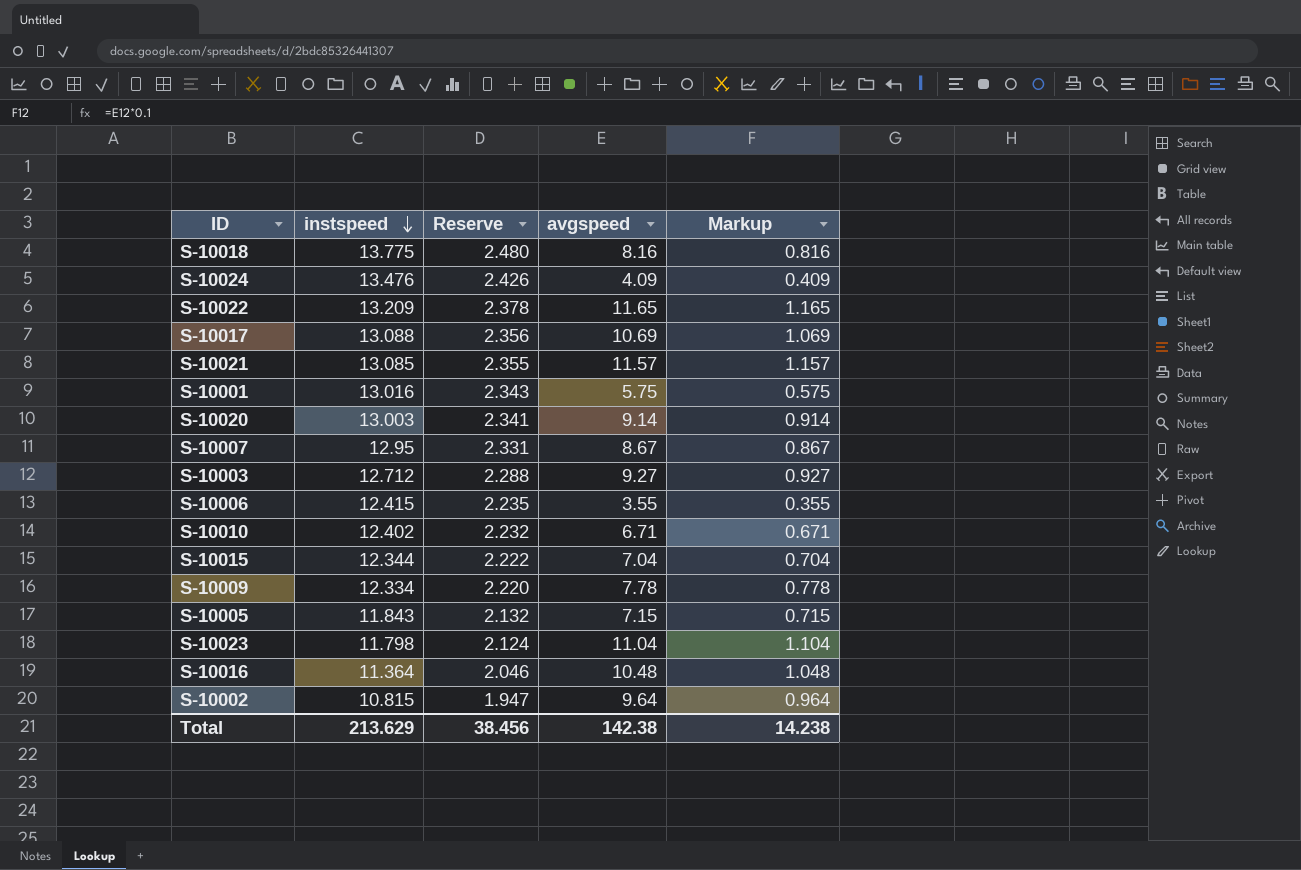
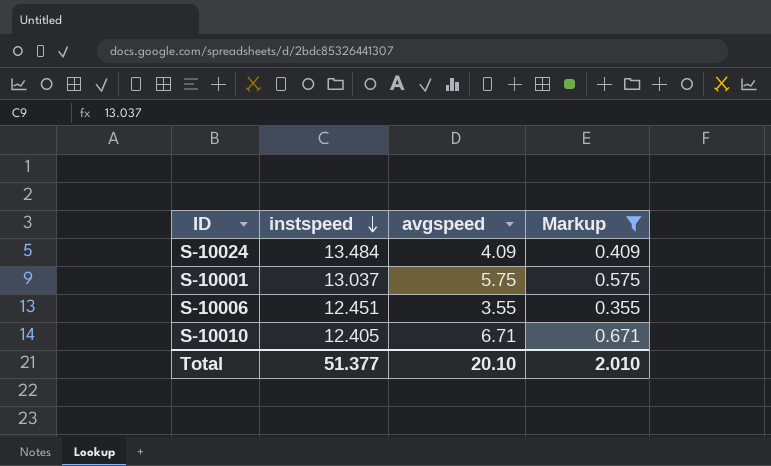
filter: none -> Markup <= 0.671
column Reserve | formula: [instspeed] * 0.18 -> none
S-10024 | instspeed: 13.476 -> 13.484
S-10001 | instspeed: 13.016 -> 13.037
S-10006 | instspeed: 12.415 -> 12.451
S-10010 | instspeed: 12.402 -> 12.405
Total | instspeed: 213.629 -> 51.377
Total | avgspeed: 142.38 -> 20.10
Total | Markup: 14.238 -> 2.010

